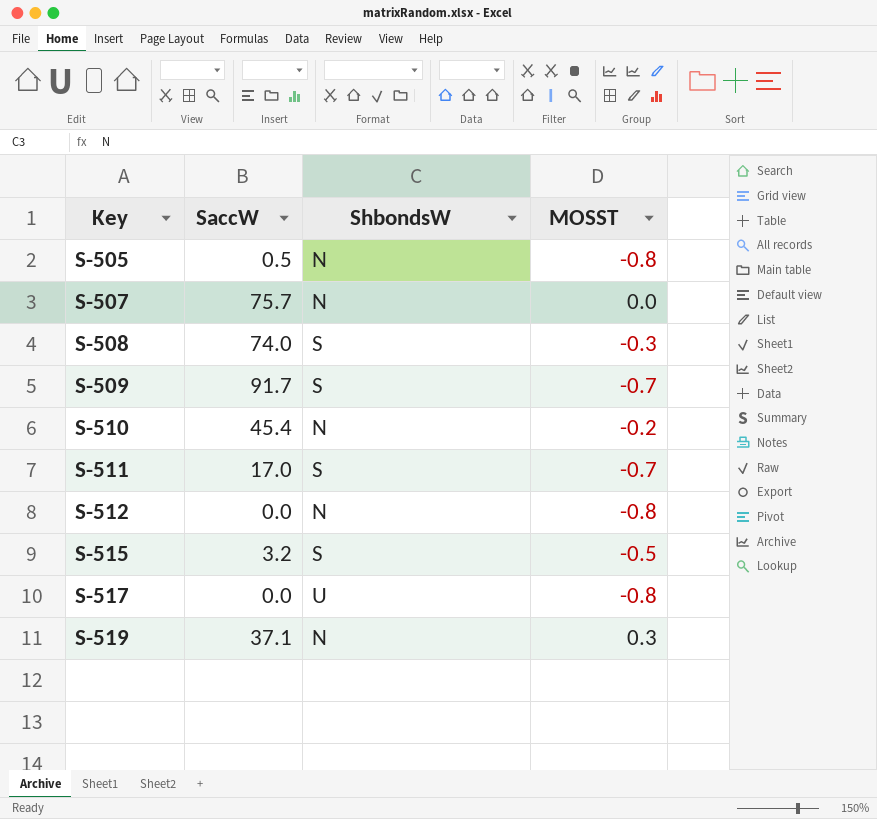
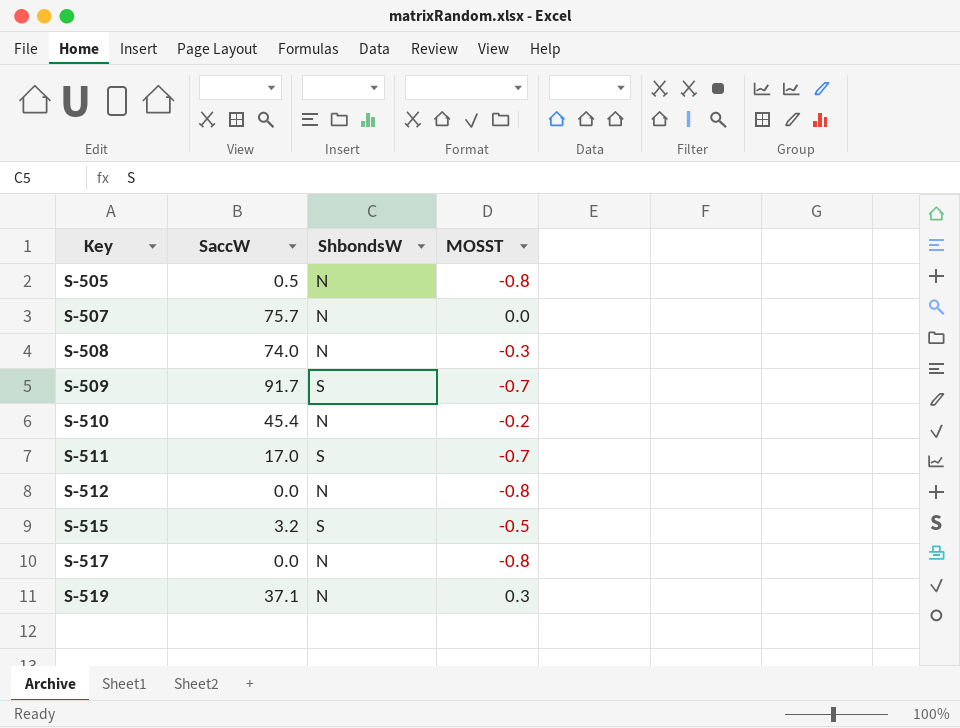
S-508 | ShbondsW: S -> N
S-517 | ShbondsW: U -> N

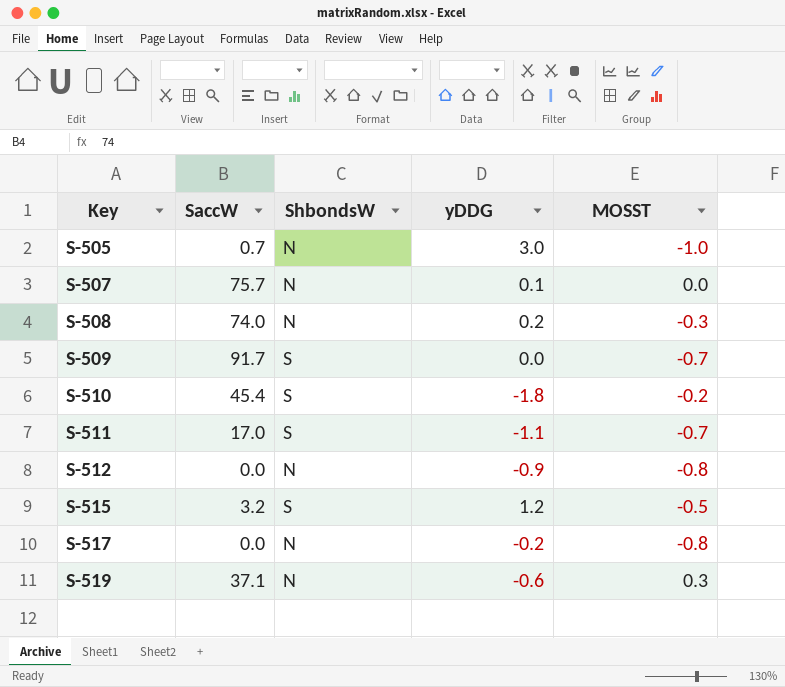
column yDDG | position: none -> 4
S-505 | SaccW: 0.5 -> 0.7
S-505 | MOSST: -0.8 -> -1.0
S-510 | ShbondsW: N -> S

